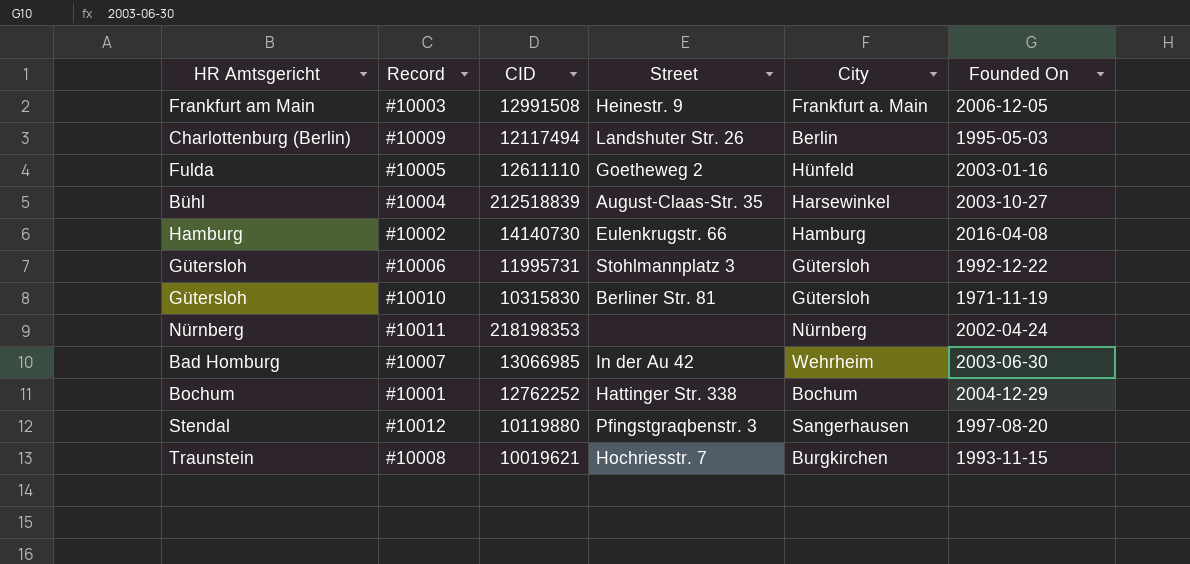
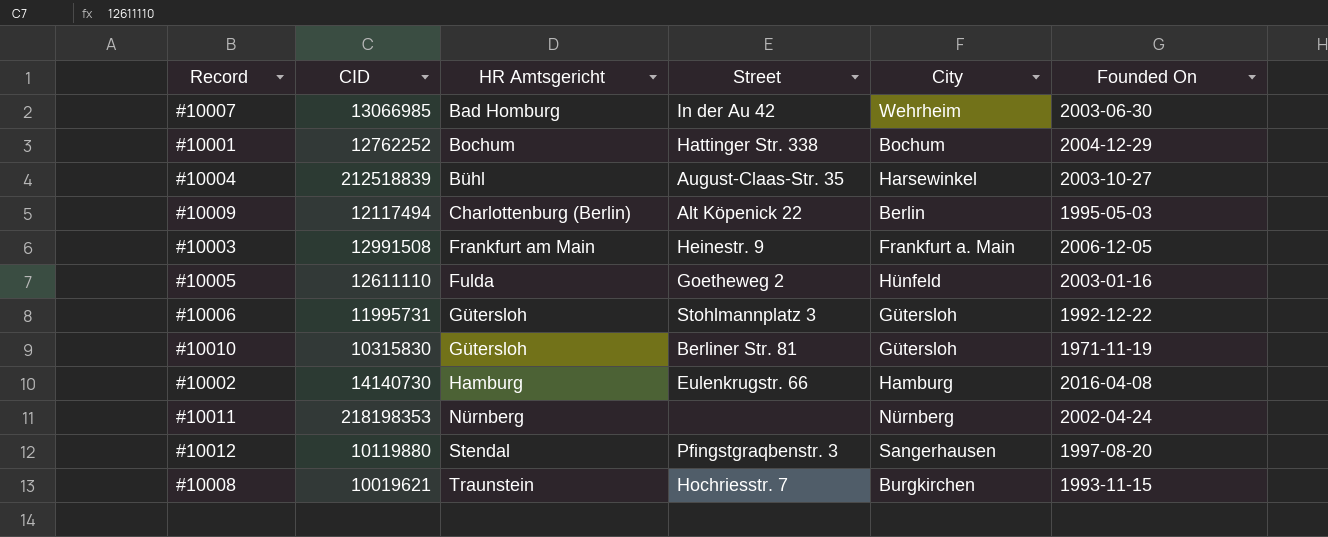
row order: none -> HR Amtsgericht ascending
column HR Amtsgericht | position: 1 -> 3
#10009 | Street: Landshuter Str. 26 -> Alt Köpenick 22

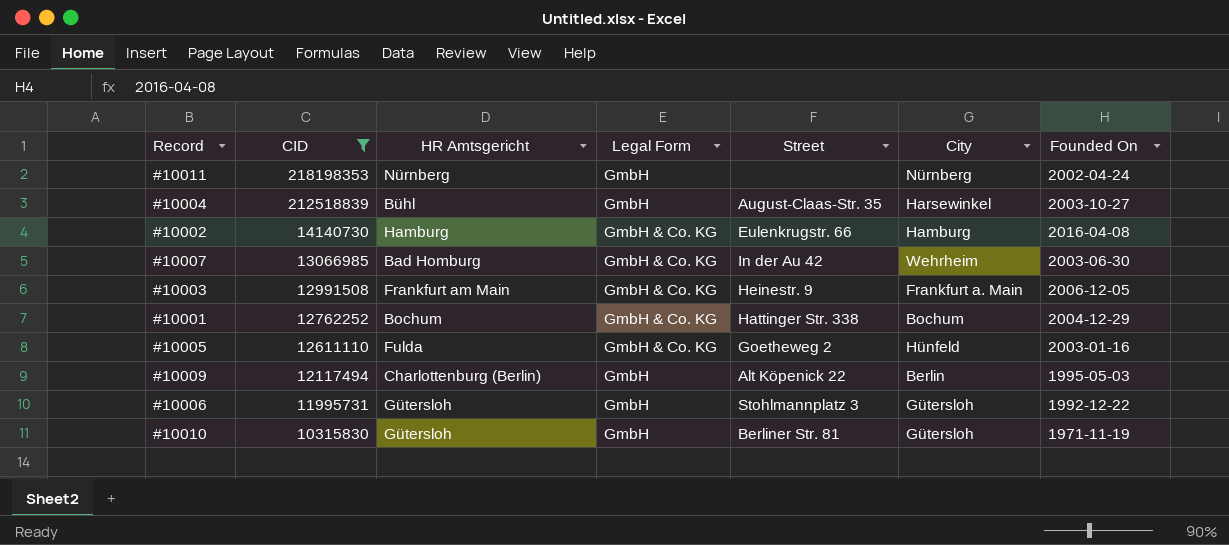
filter: none -> CID >= 10315830
row order: HR Amtsgericht ascending -> CID descending
column Legal Form | position: none -> 4

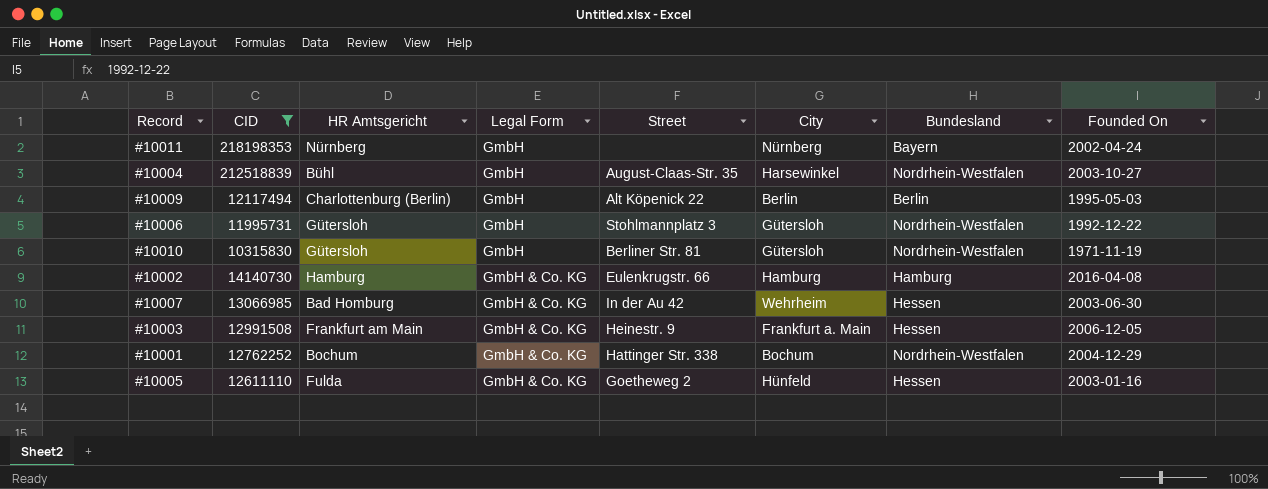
row order: CID descending -> Legal Form ascending
column Bundesland | position: none -> 7

